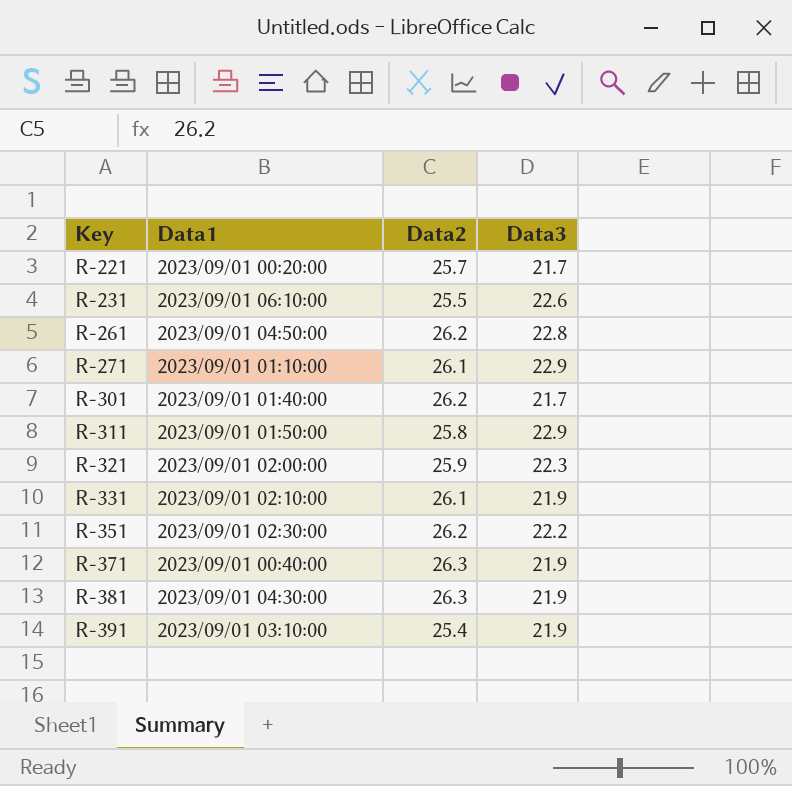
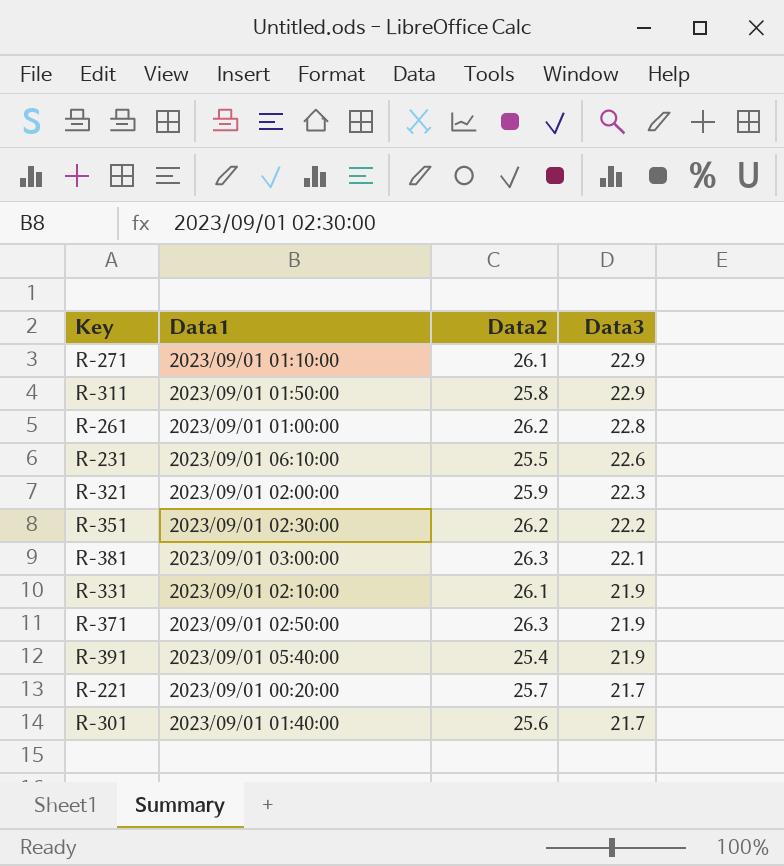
row order: Key ascending -> Data3 descending
R-261 | Data1: 2023/09/01 04:50:00 -> 2023/09/01 01:00:00
R-381 | Data1: 2023/09/01 04:30:00 -> 2023/09/01 03:00:00
R-381 | Data3: 21.9 -> 22.1
R-371 | Data1: 2023/09/01 00:40:00 -> 2023/09/01 02:50:00
R-391 | Data1: 2023/09/01 03:10:00 -> 2023/09/01 05:40:00
R-301 | Data2: 26.2 -> 25.6

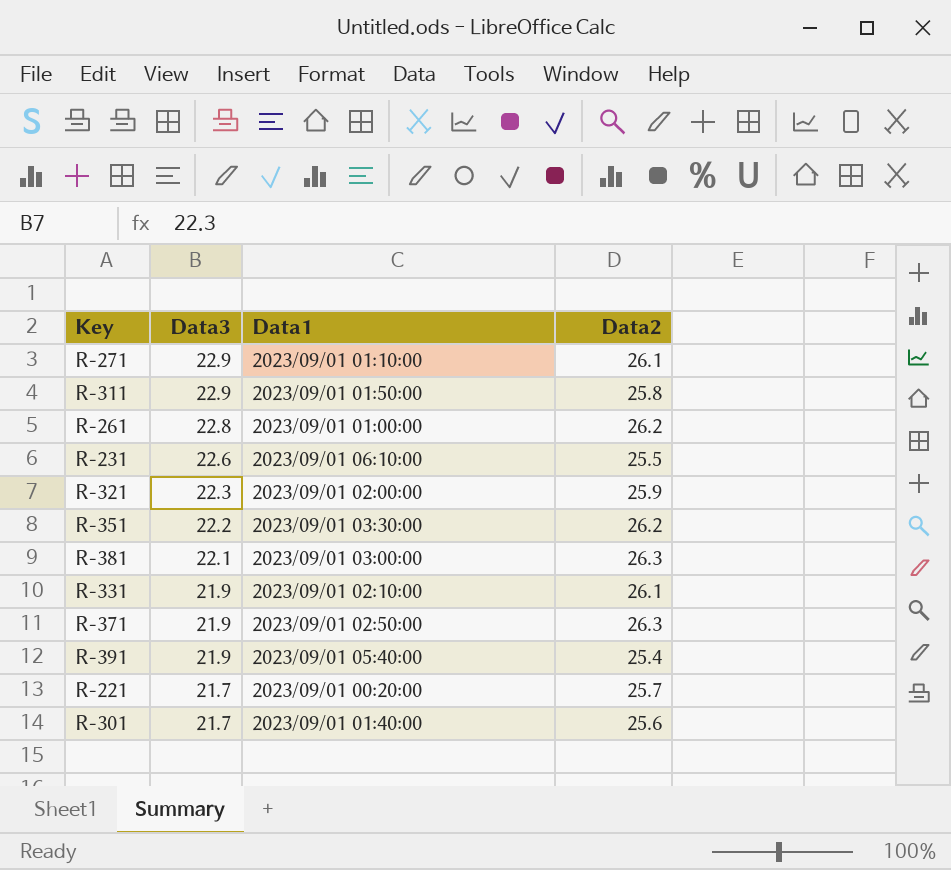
column Data3 | position: 4 -> 2
R-351 | Data1: 2023/09/01 02:30:00 -> 2023/09/01 03:30:00

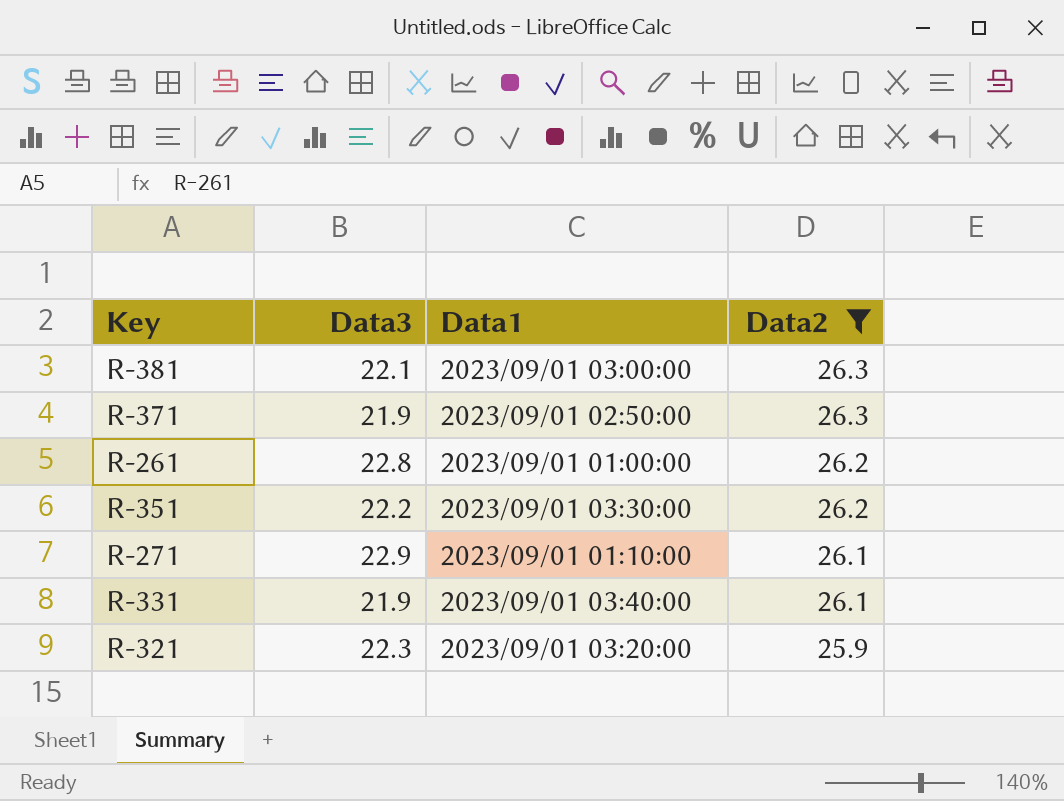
filter: none -> Data2 >= 25.9
row order: Data3 descending -> Data2 descending
R-331 | Data1: 2023/09/01 02:10:00 -> 2023/09/01 03:40:00
R-321 | Data1: 2023/09/01 02:00:00 -> 2023/09/01 03:20:00

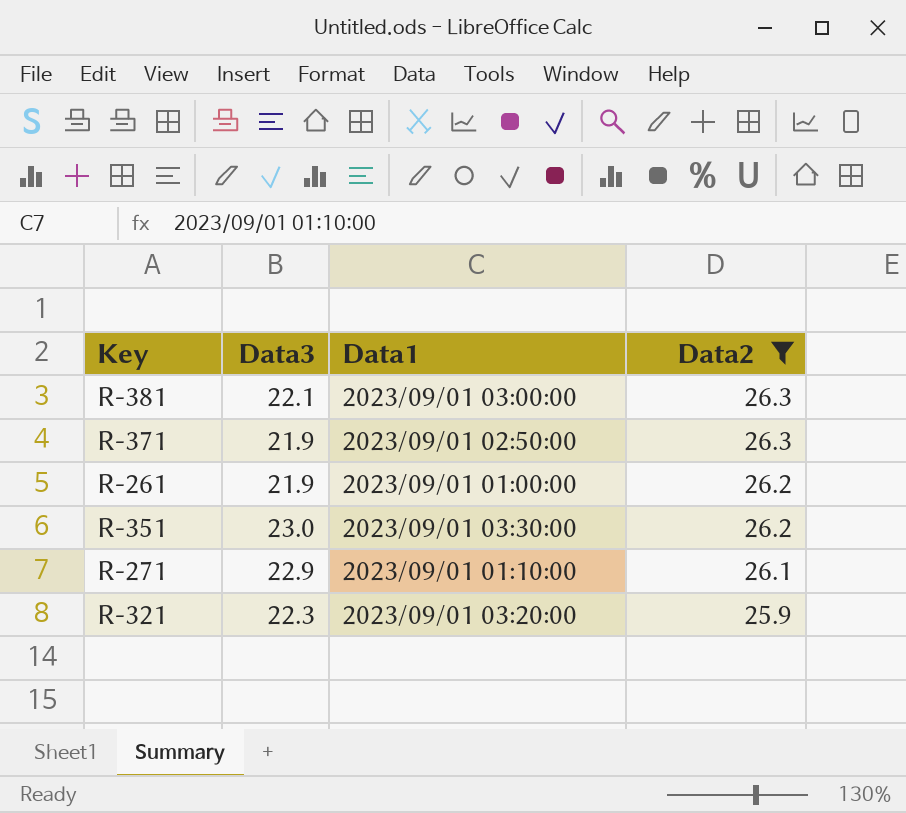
row R-331: 21.9 | 2023/09/01 03:40:00 | 26.1 -> none
R-261 | Data3: 22.8 -> 21.9
R-351 | Data3: 22.2 -> 23.0

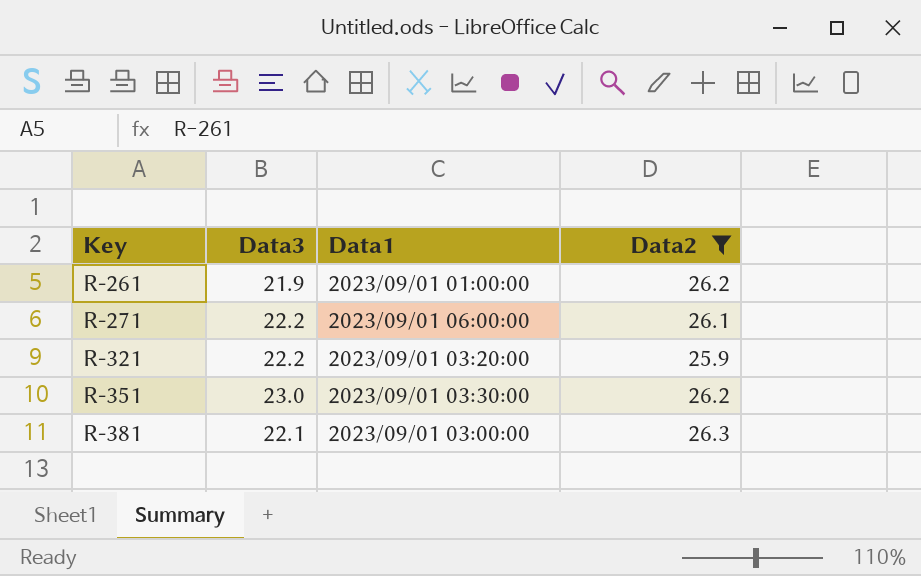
row order: Data2 descending -> Key ascending
row R-371: 21.9 | 2023/09/01 02:50:00 | 26.3 -> none
R-271 | Data3: 22.9 -> 22.2
R-271 | Data1: 2023/09/01 01:10:00 -> 2023/09/01 06:00:00
R-321 | Data3: 22.3 -> 22.2

